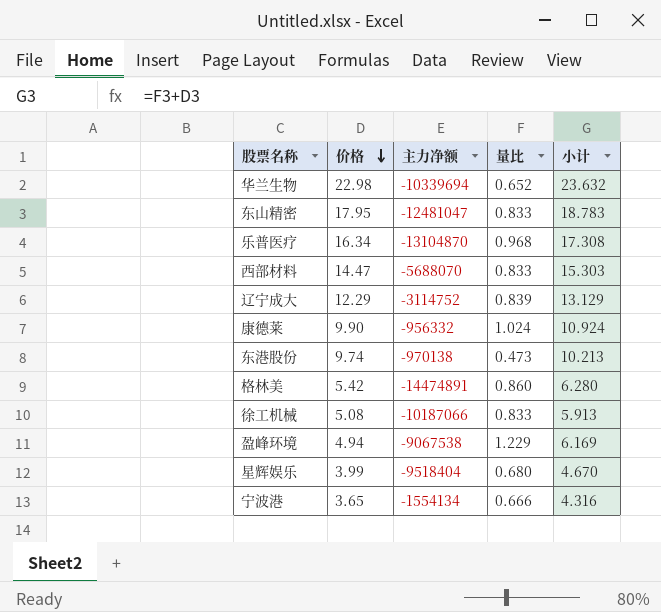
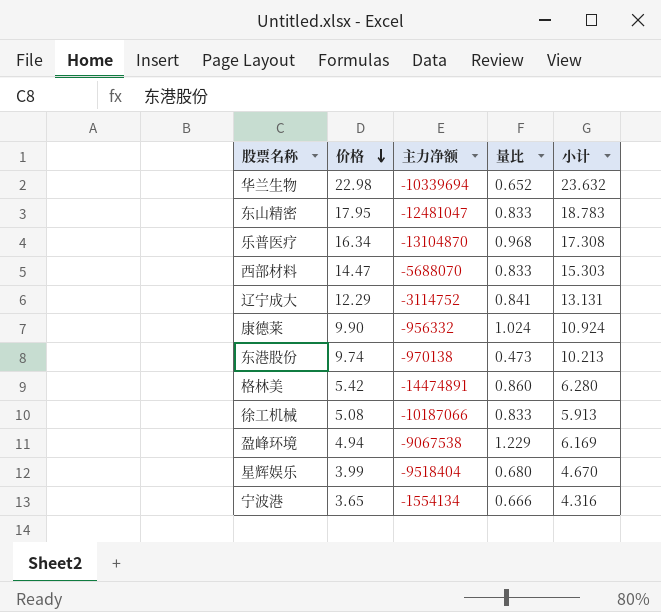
辽宁成大 | 量比: 0.839 -> 0.841
辽宁成大 | 小计: 13.129 -> 13.131

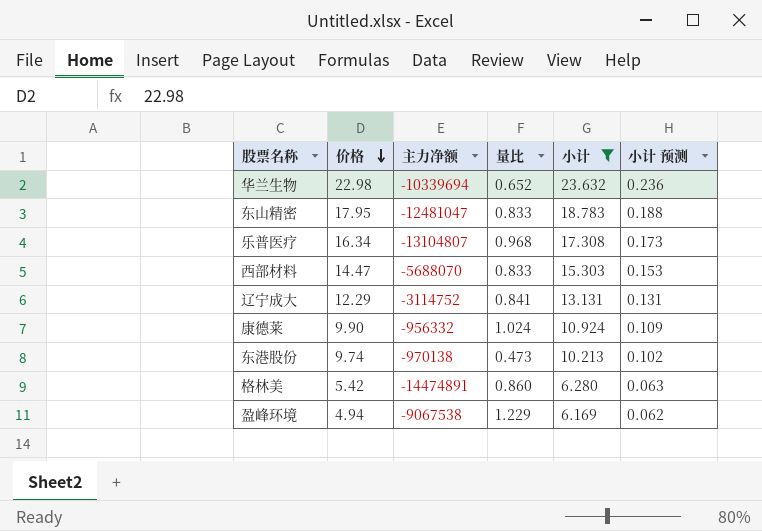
filter: none -> 小计 >= 6.169
column 小计 预测 | formula: none -> [小计] * 0.01
乐普医疗 | 主力净额: -13104870 -> -13104807

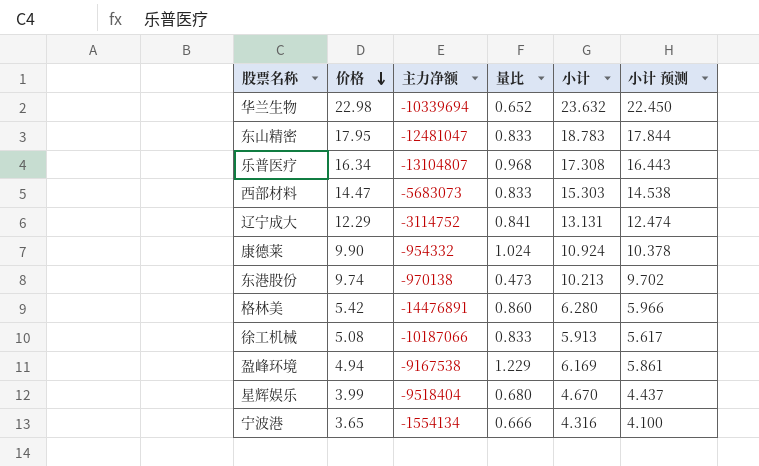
filter: 小计 >= 6.169 -> none
column 小计 预测 | formula: [小计] * 0.01 -> [小计] * 0.95
西部材料 | 主力净额: -5688070 -> -5683073
康德莱 | 主力净额: -956332 -> -954332
格林美 | 主力净额: -14474891 -> -14476891
盈峰环境 | 主力净额: -9067538 -> -9167538

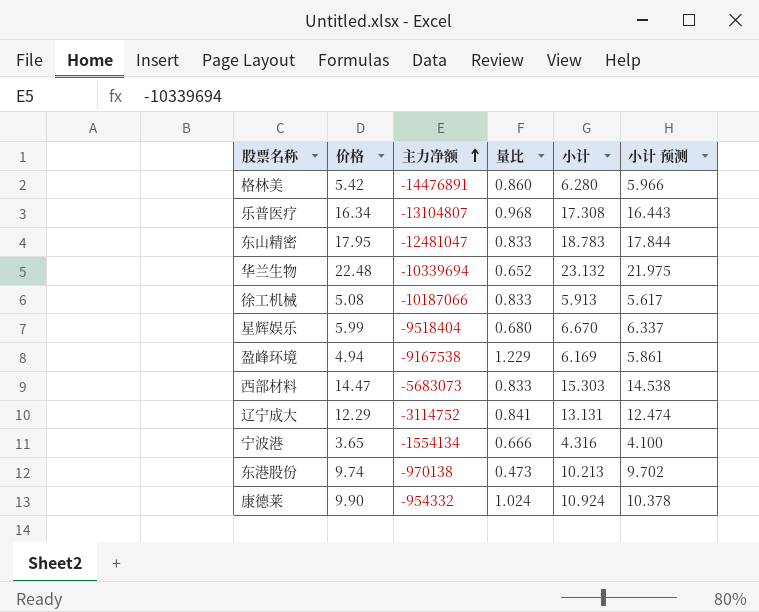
row order: 价格 descending -> 主力净额 ascending
华兰生物 | 价格: 22.98 -> 22.48
华兰生物 | 小计: 23.632 -> 23.132
华兰生物 | 小计 预测: 22.450 -> 21.975
星辉娱乐 | 价格: 3.99 -> 5.99
星辉娱乐 | 小计: 4.670 -> 6.670
星辉娱乐 | 小计 预测: 4.437 -> 6.337

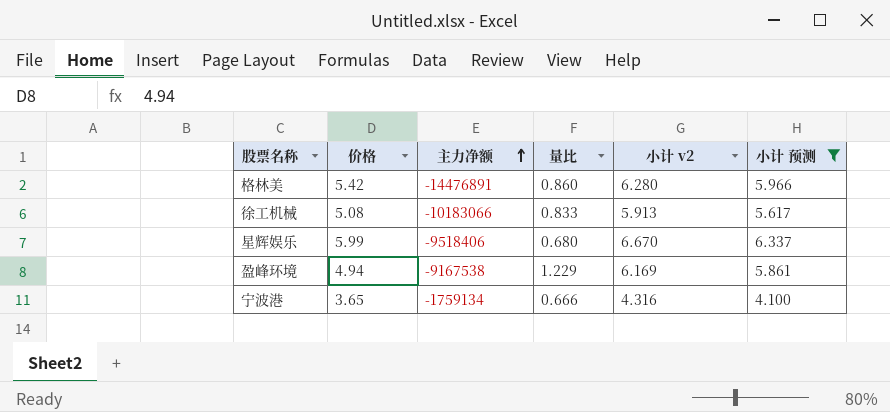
filter: none -> 小计 预测 <= 6.337
column name: 小计 -> 小计 v2
徐工机械 | 主力净额: -10187066 -> -10183066
星辉娱乐 | 主力净额: -9518404 -> -9518406
宁波港 | 主力净额: -1554134 -> -1759134

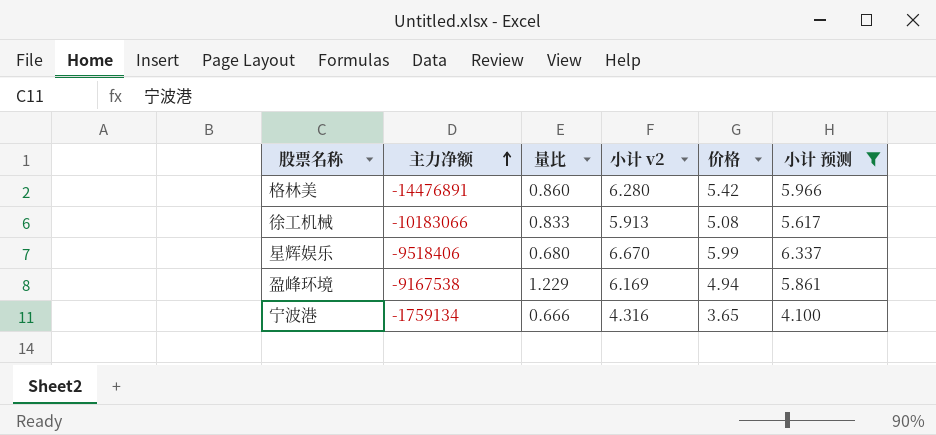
column 价格 | position: 2 -> 5

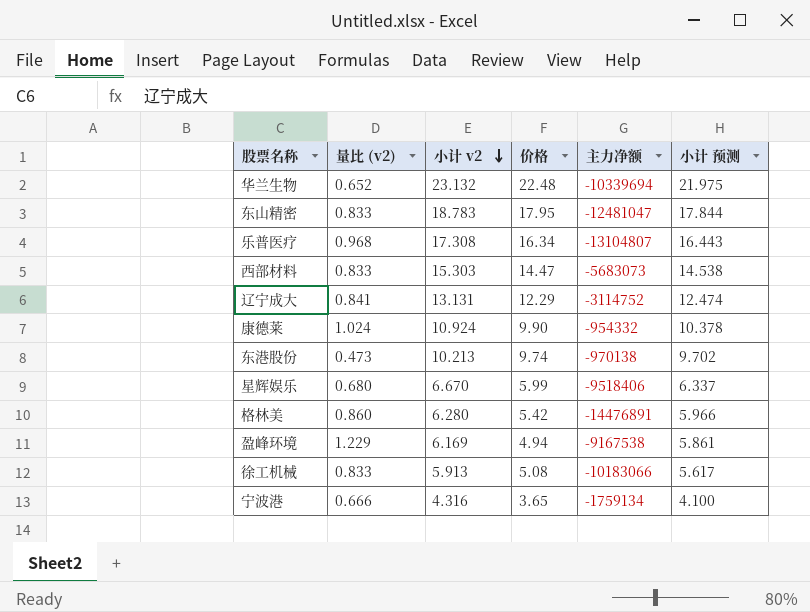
filter: 小计 预测 <= 6.337 -> none
row order: 主力净额 ascending -> 小计 v2 descending
column name: 量比 -> 量比 (v2)
column 主力净额 | position: 2 -> 5

